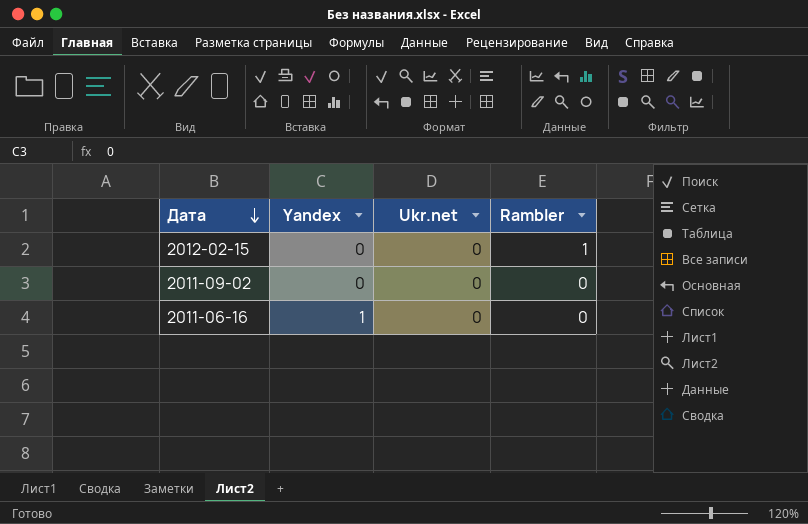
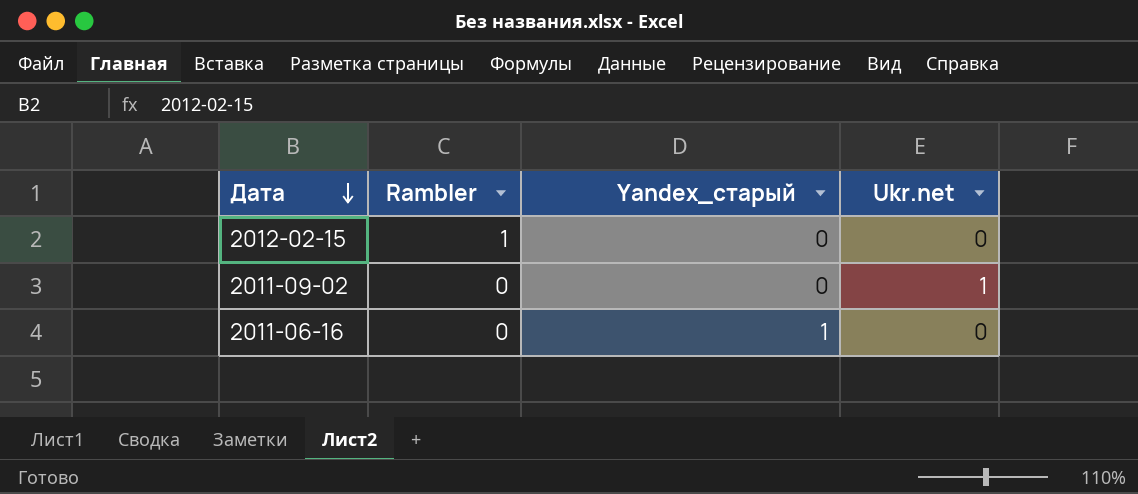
column Rambler | position: 4 -> 2
column name: Yandex -> Yandex_старый
2011-09-02 | Ukr.net: 0 -> 1

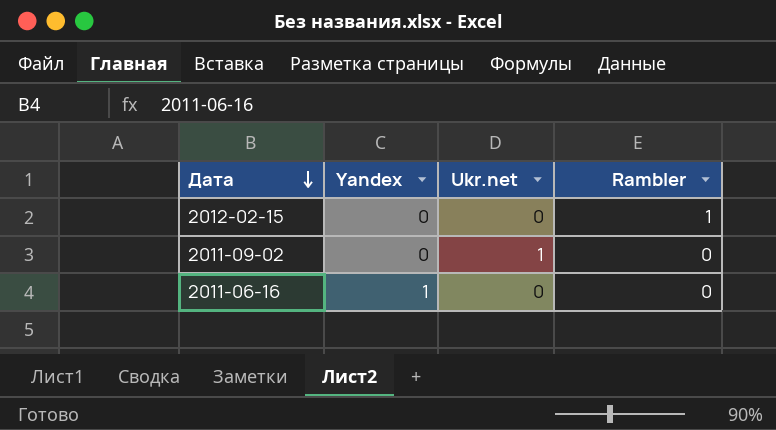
column name: Yandex_старый -> Yandex
column Rambler | position: 2 -> 4

